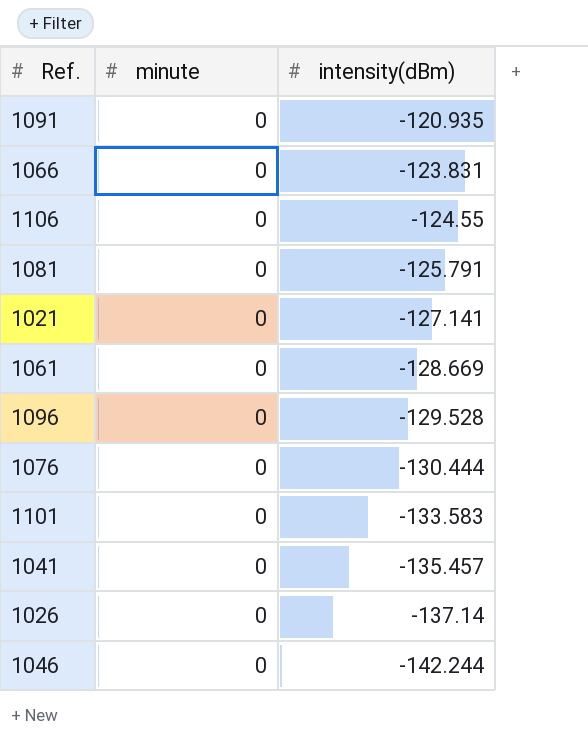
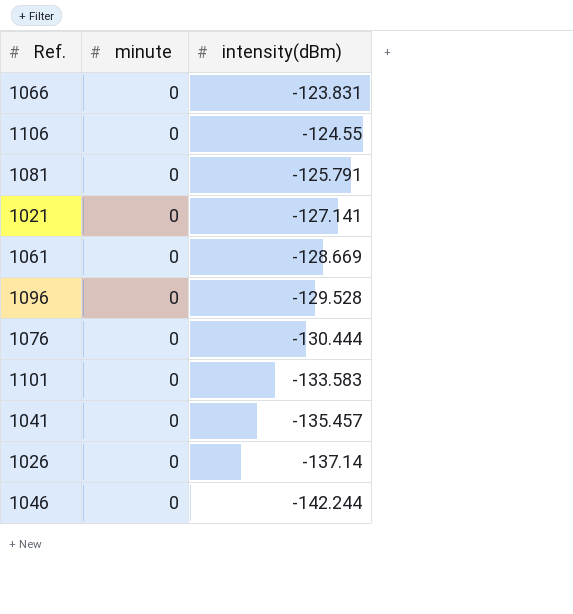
row 1091: 0 | -120.935 -> none

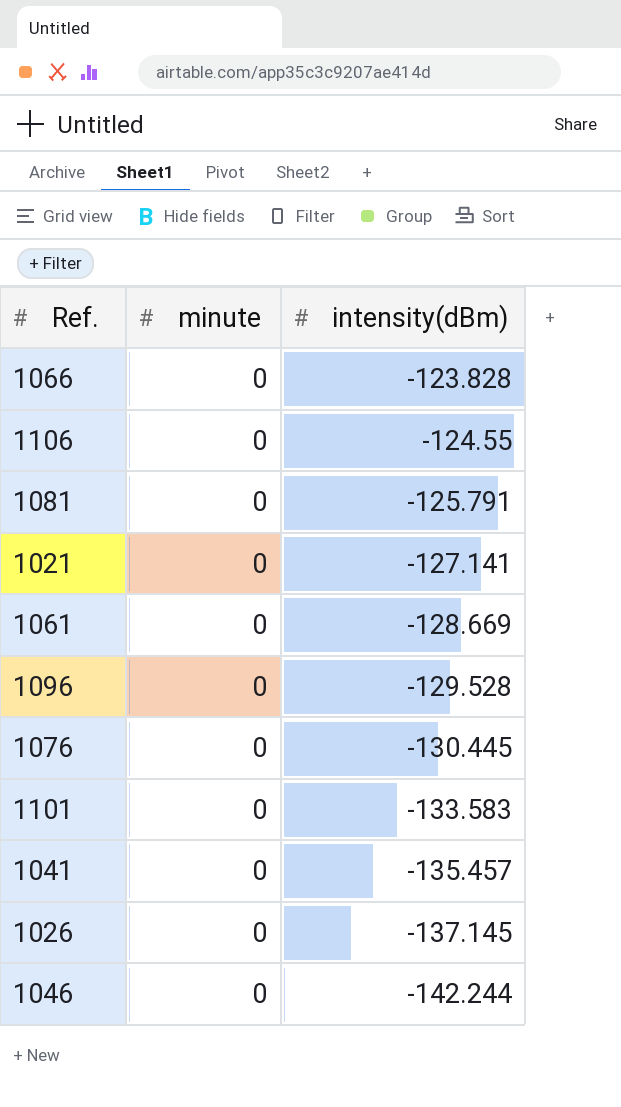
1066 | intensity(dBm): -123.831 -> -123.828
1076 | intensity(dBm): -130.444 -> -130.445
1026 | intensity(dBm): -137.14 -> -137.145

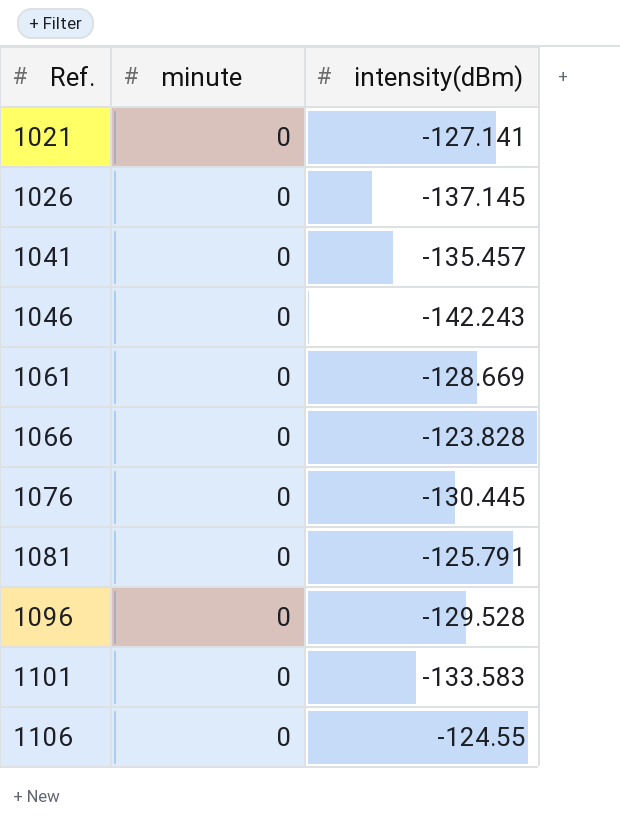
row order: intensity(dBm) descending -> Ref. ascending
1046 | intensity(dBm): -142.244 -> -142.243

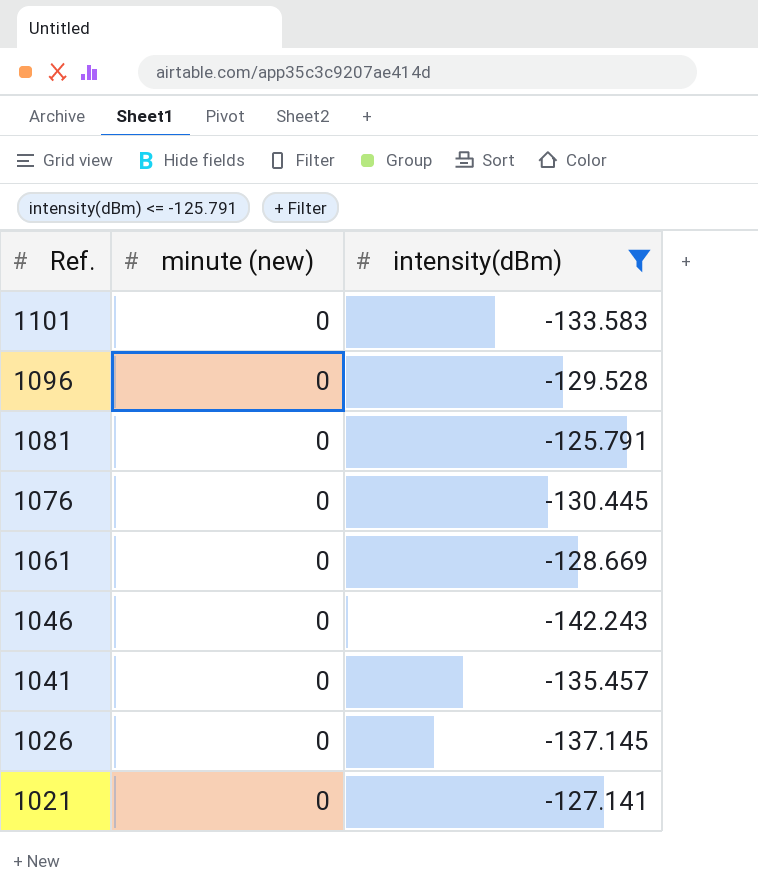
filter: none -> intensity(dBm) <= -125.791
row order: Ref. ascending -> Ref. descending
column name: minute -> minute (new)

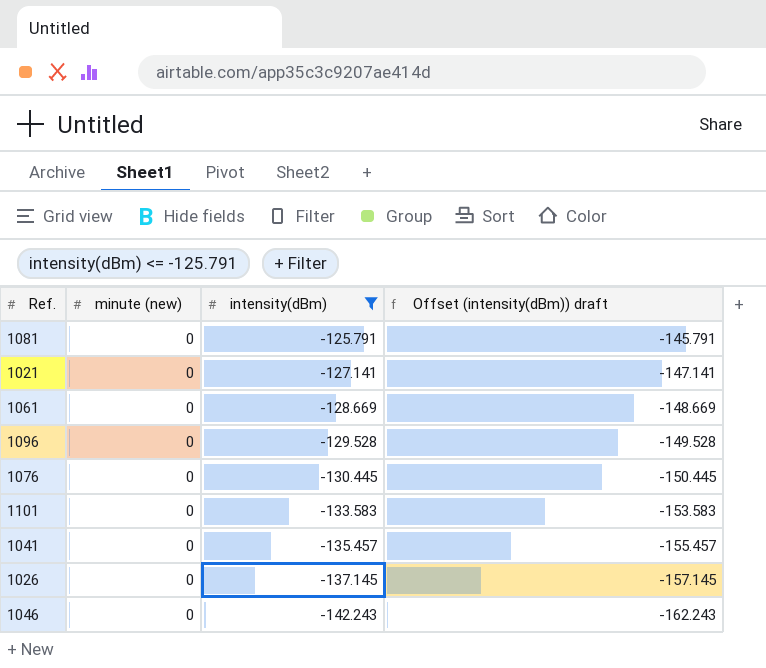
row order: Ref. descending -> intensity(dBm) descending
column Offset (intensity(dBm)) draft | formula: none -> [intensity(dBm)] - 20

